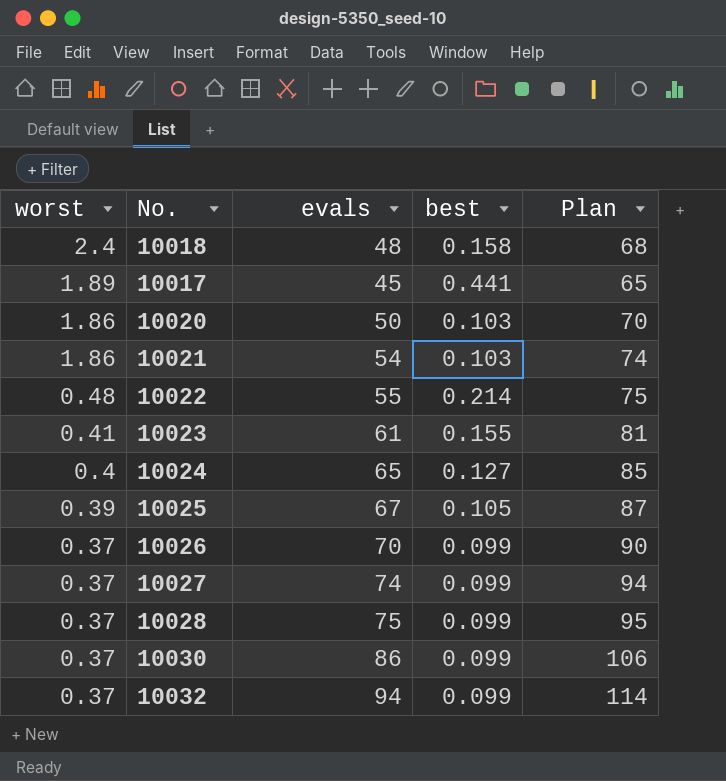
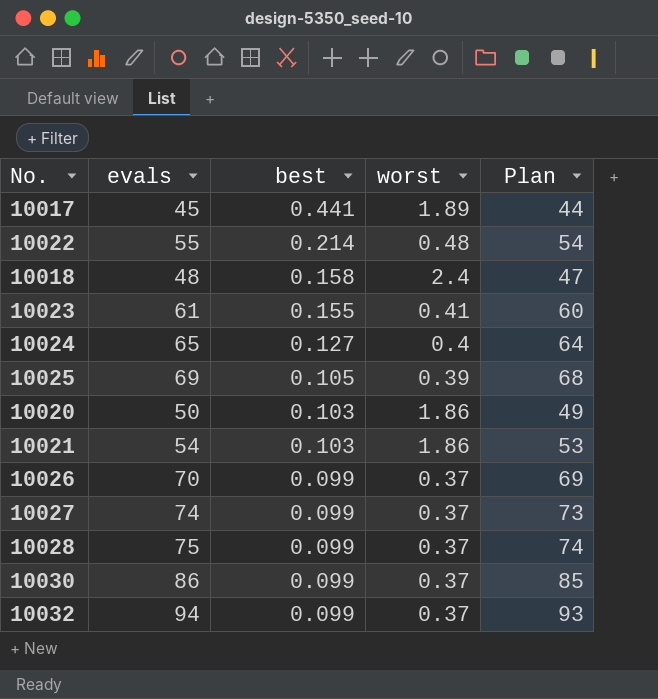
row order: worst descending -> best descending
column worst | position: 1 -> 4
column Plan | formula: [evals] + 20 -> [evals] - 1
10025 | evals: 67 -> 69

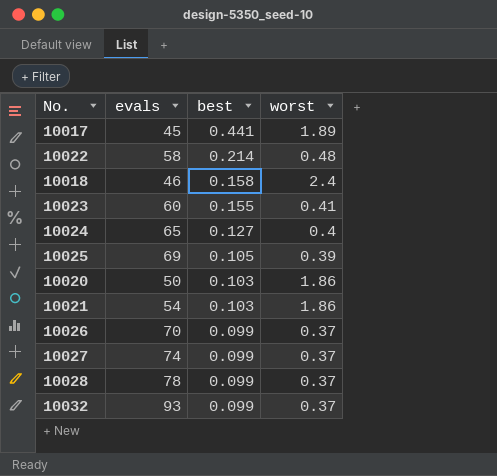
column Plan | formula: [evals] - 1 -> none
row 10030: 86 | 0.099 | 0.37 | 85 -> none
10022 | evals: 55 -> 58
10018 | evals: 48 -> 46
10023 | evals: 61 -> 60
10028 | evals: 75 -> 78
10032 | evals: 94 -> 93

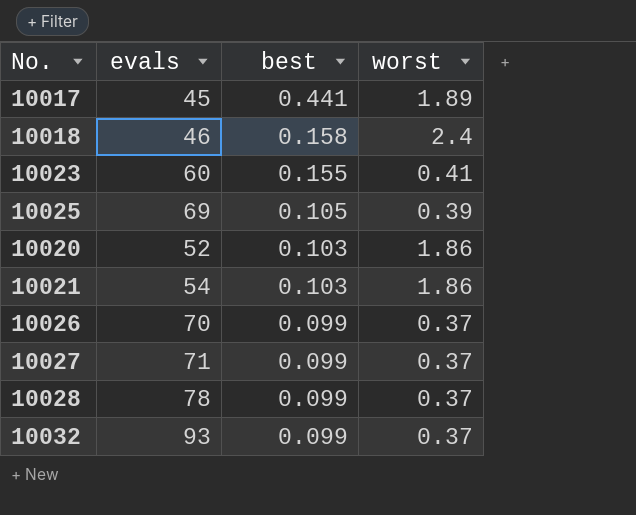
row 10022: 58 | 0.214 | 0.48 -> none
row 10024: 65 | 0.127 | 0.4 -> none
10020 | evals: 50 -> 52
10027 | evals: 74 -> 71

